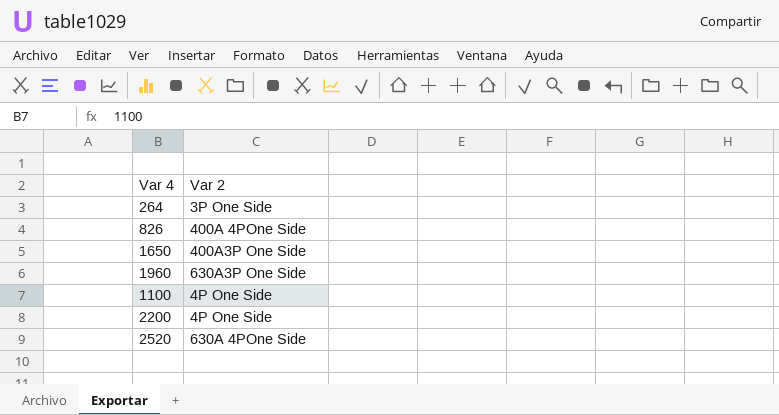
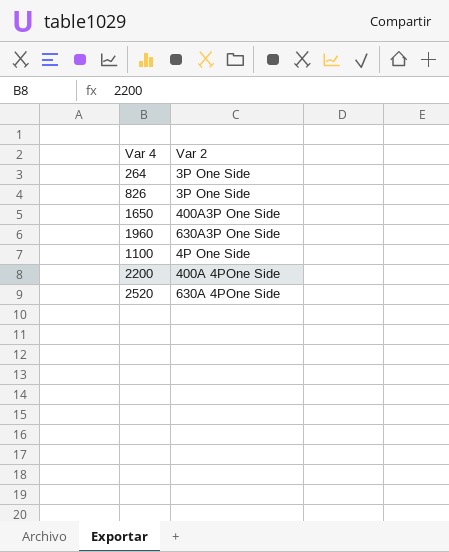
826 | Var 2: 400A 4POne Side -> 3P One Side
2200 | Var 2: 4P One Side -> 400A 4POne Side

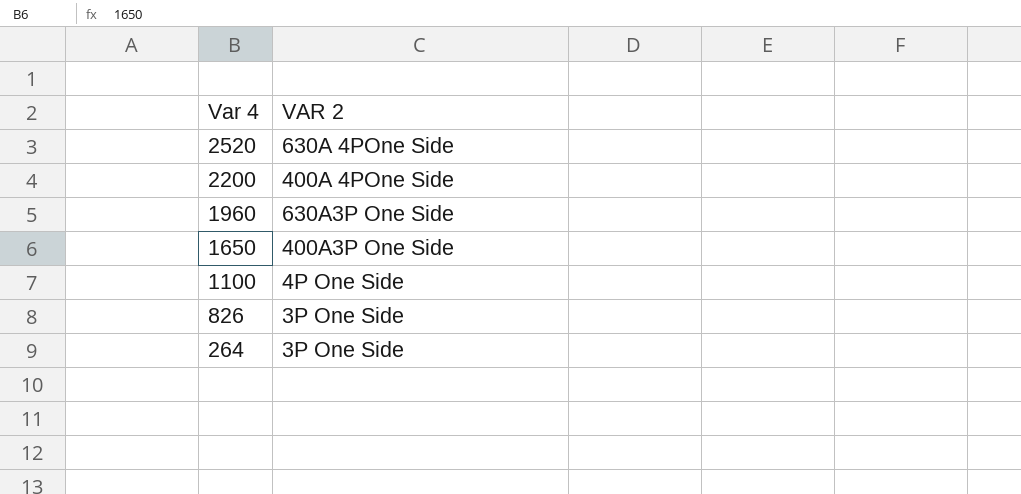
row order: none -> Var 4 descending
column name: Var 2 -> VAR 2

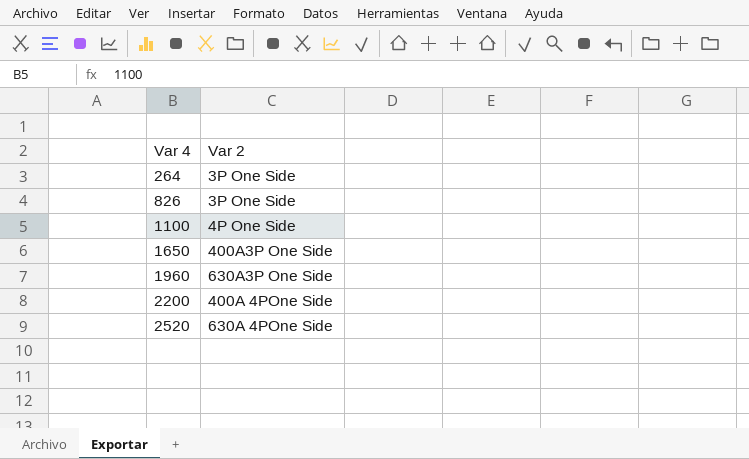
row order: Var 4 descending -> Var 4 ascending
column name: VAR 2 -> Var 2

